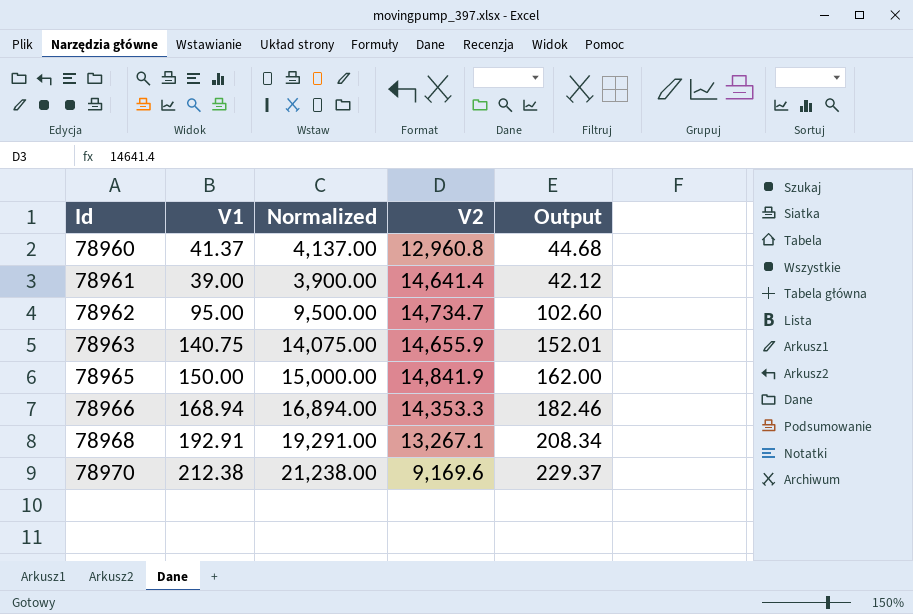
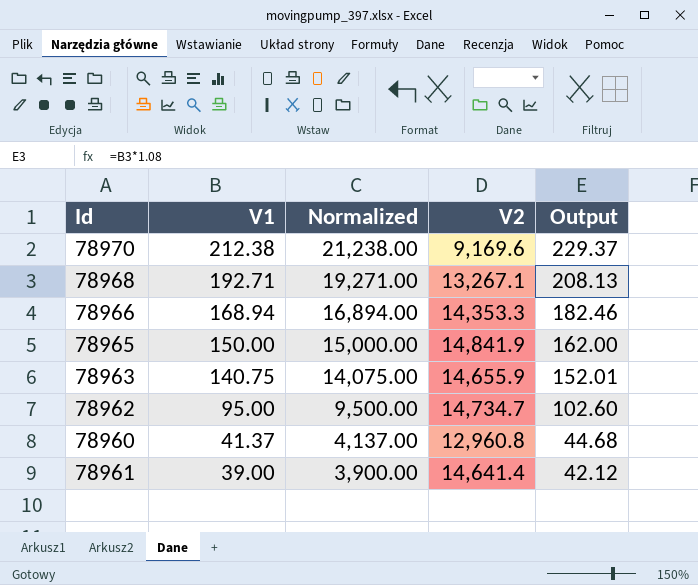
row order: Id ascending -> V1 descending
78968 | V1: 192.91 -> 192.71
78968 | Normalized: 19,291.00 -> 19,271.00
78968 | Output: 208.34 -> 208.13

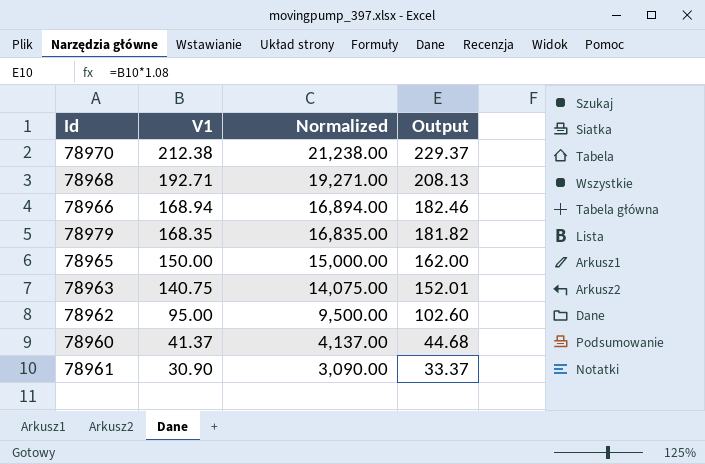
column V2 | position: 4 -> none
row 78979: none -> 168.35 | 16,835.00 | 181.82
78961 | V1: 39.00 -> 30.90
78961 | Normalized: 3,900.00 -> 3,090.00
78961 | Output: 42.12 -> 33.37

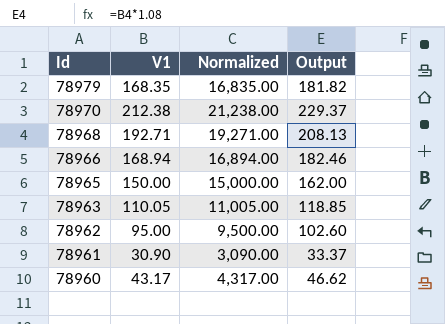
row order: V1 descending -> Id descending
78963 | V1: 140.75 -> 110.05
78963 | Normalized: 14,075.00 -> 11,005.00
78963 | Output: 152.01 -> 118.85
78960 | V1: 41.37 -> 43.17
78960 | Normalized: 4,137.00 -> 4,317.00
78960 | Output: 44.68 -> 46.62

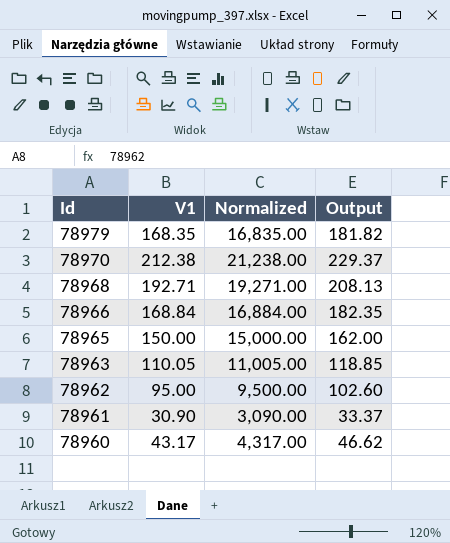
78966 | V1: 168.94 -> 168.84
78966 | Normalized: 16,894.00 -> 16,884.00
78966 | Output: 182.46 -> 182.35

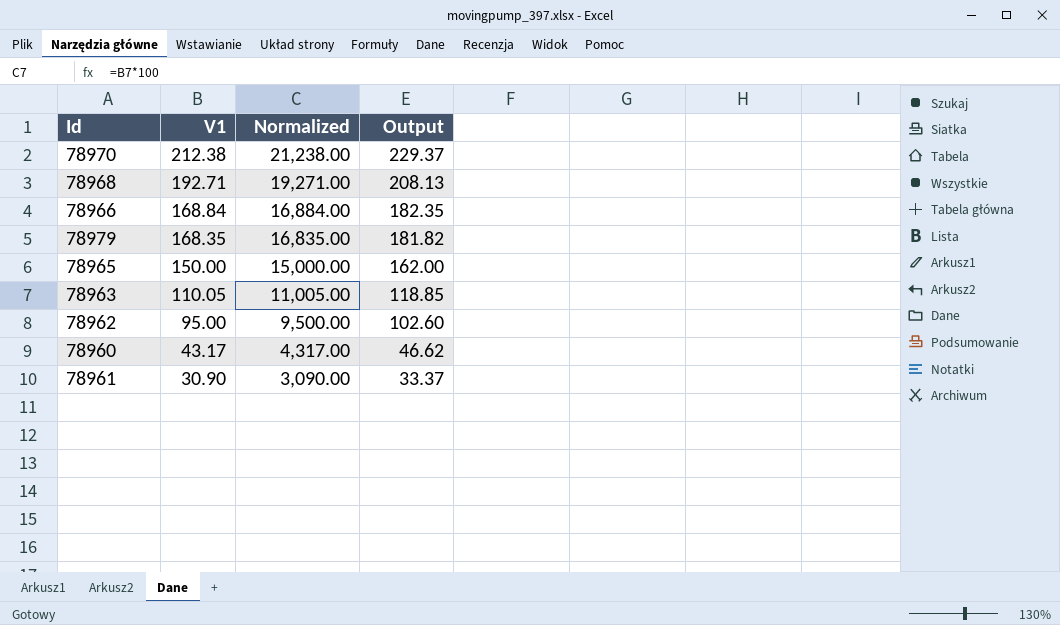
row order: Id descending -> V1 descending

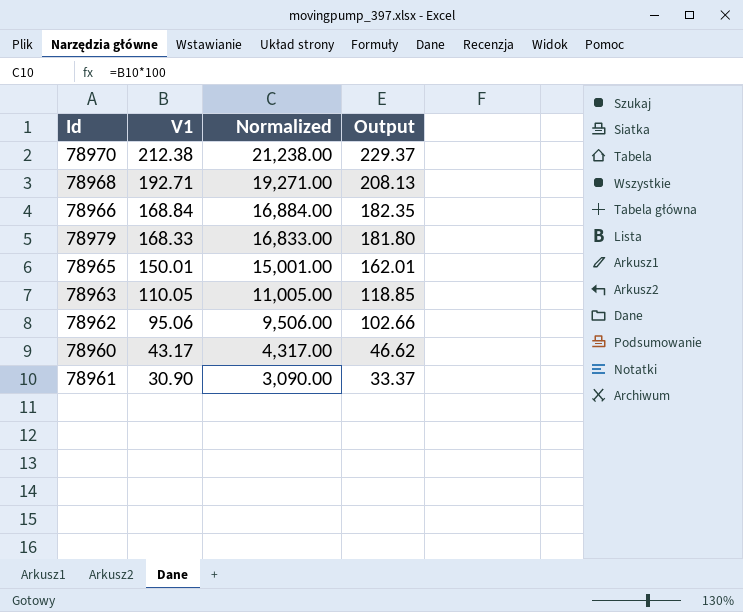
78979 | V1: 168.35 -> 168.33
78979 | Normalized: 16,835.00 -> 16,833.00
78979 | Output: 181.82 -> 181.80
78965 | V1: 150.00 -> 150.01
78965 | Normalized: 15,000.00 -> 15,001.00
78965 | Output: 162.00 -> 162.01
78962 | V1: 95.00 -> 95.06
78962 | Normalized: 9,500.00 -> 9,506.00
78962 | Output: 102.60 -> 102.66

